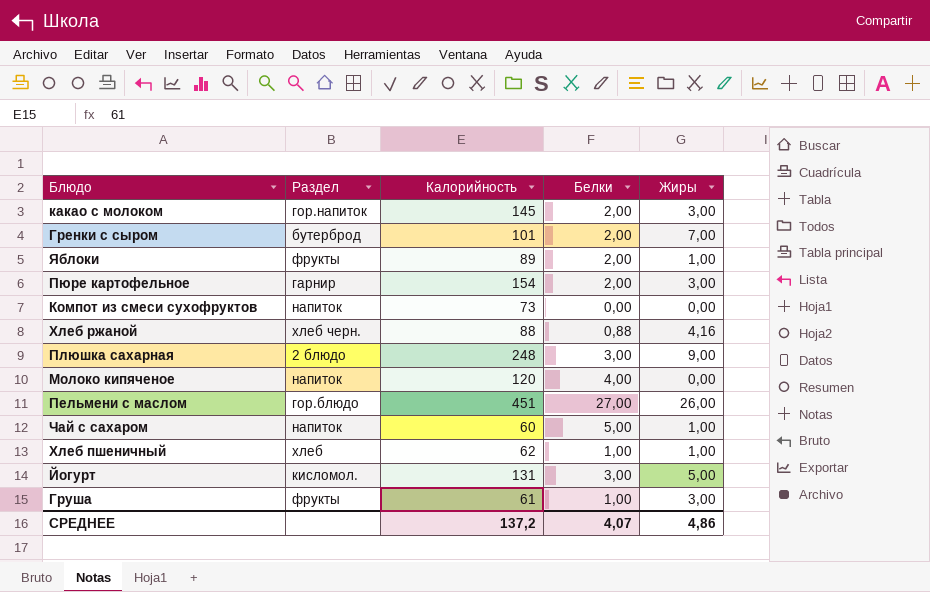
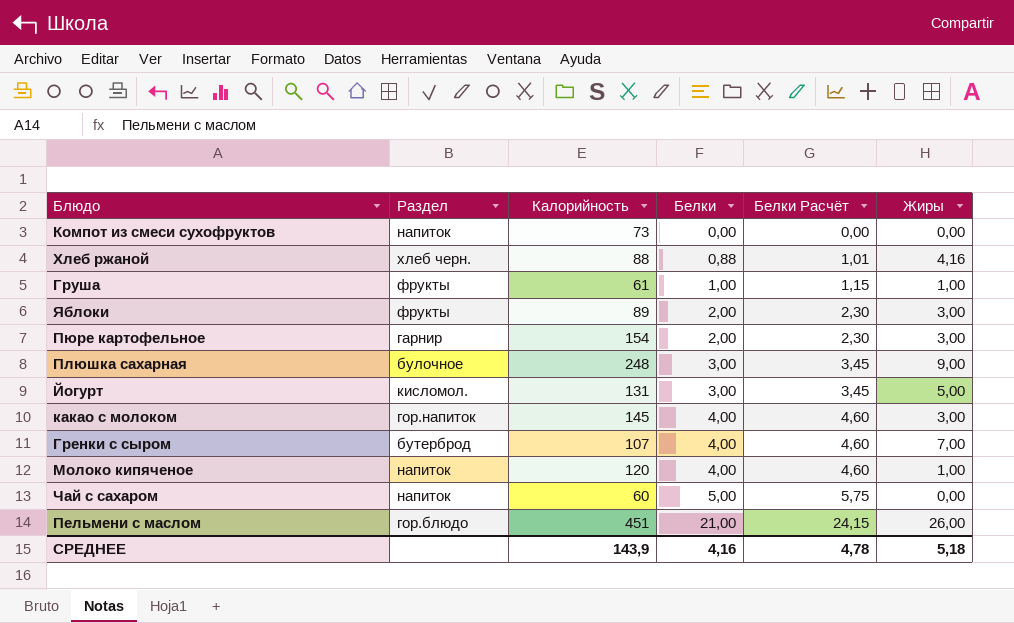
row order: none -> Белки ascending
column Белки Расчёт | formula: none -> [Белки] * 1,15
row Хлеб пшеничный: хлеб | 62 | 1,00 | 1,00 -> none
Груша | Жиры: 3,00 -> 1,00
Яблоки | Жиры: 1,00 -> 3,00
Плюшка сахарная | Раздел: 2 блюдо -> булочное
какао с молоком | Белки: 2,00 -> 4,00
Гренки с сыром | Калорийность: 101 -> 107
Гренки с сыром | Белки: 2,00 -> 4,00
Молоко кипяченое | Жиры: 0,00 -> 1,00
Чай с сахаром | Жиры: 1,00 -> 0,00
Пельмени с маслом | Белки: 27,00 -> 21,00
СРЕДНЕЕ | Калорийность: 137,2 -> 143,9
СРЕДНЕЕ | Белки: 4,07 -> 4,16
СРЕДНЕЕ | Жиры: 4,86 -> 5,18

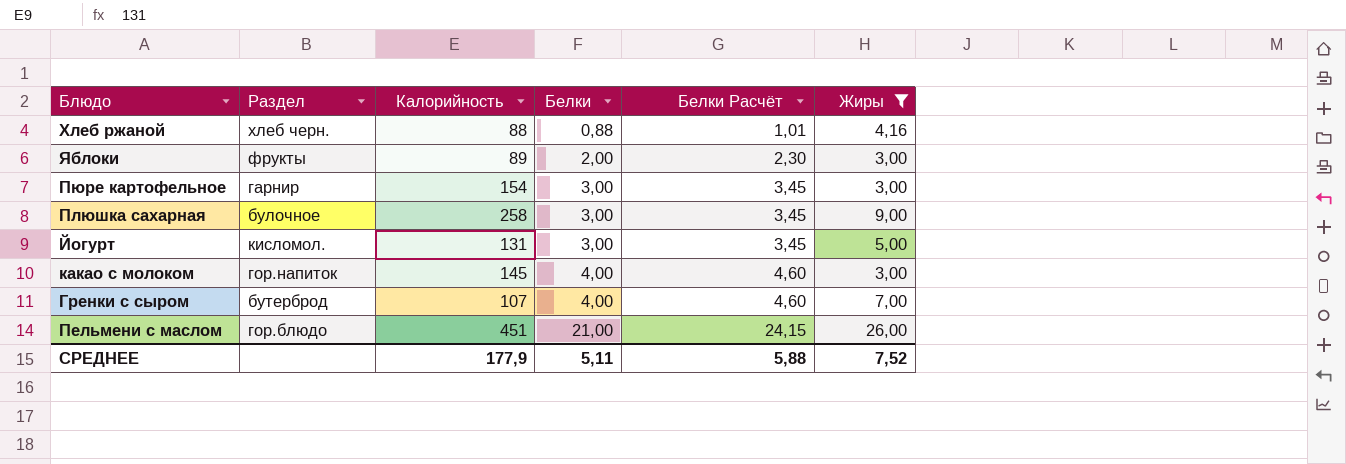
filter: none -> Жиры >= 3,00
Пюре картофельное | Белки: 2,00 -> 3,00
Пюре картофельное | Белки Расчёт: 2,30 -> 3,45
Плюшка сахарная | Калорийность: 248 -> 258
СРЕДНЕЕ | Калорийность: 143,9 -> 177,9
СРЕДНЕЕ | Белки: 4,16 -> 5,11
СРЕДНЕЕ | Белки Расчёт: 4,78 -> 5,88
СРЕДНЕЕ | Жиры: 5,18 -> 7,52

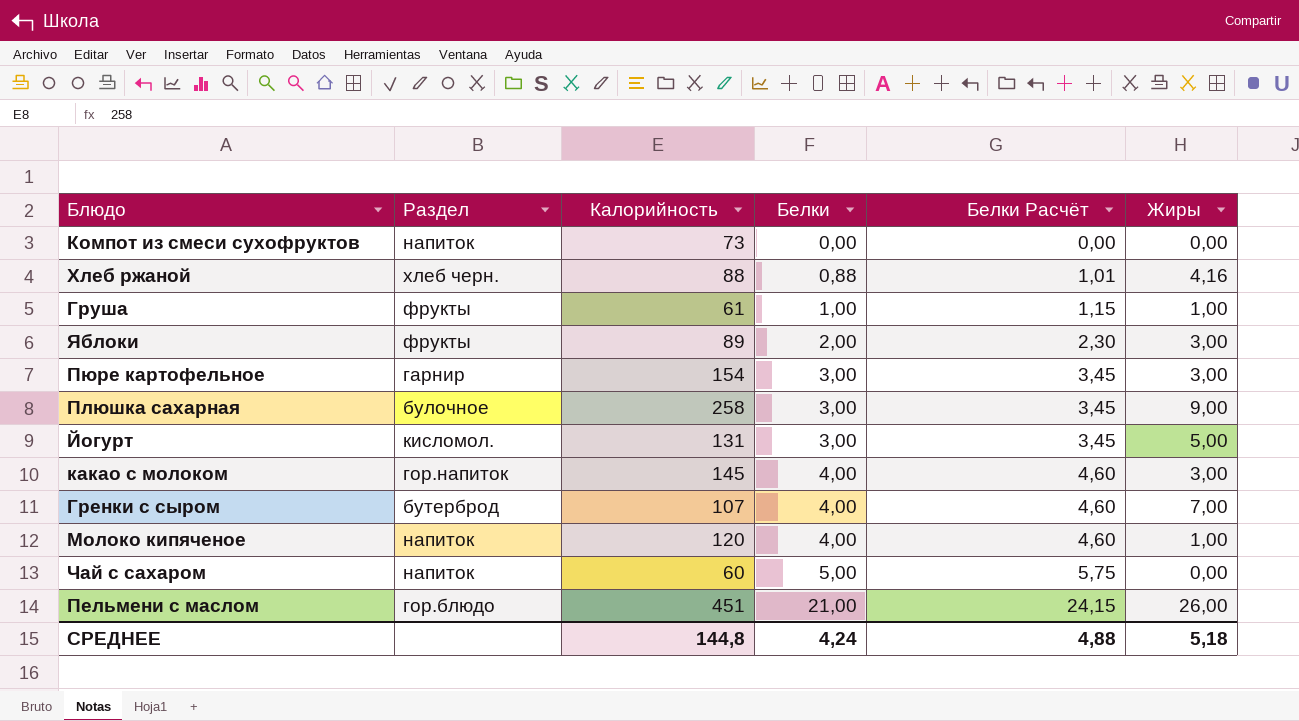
filter: Жиры >= 3,00 -> none
СРЕДНЕЕ | Калорийность: 177,9 -> 144,8
СРЕДНЕЕ | Белки: 5,11 -> 4,24
СРЕДНЕЕ | Белки Расчёт: 5,88 -> 4,88
СРЕДНЕЕ | Жиры: 7,52 -> 5,18

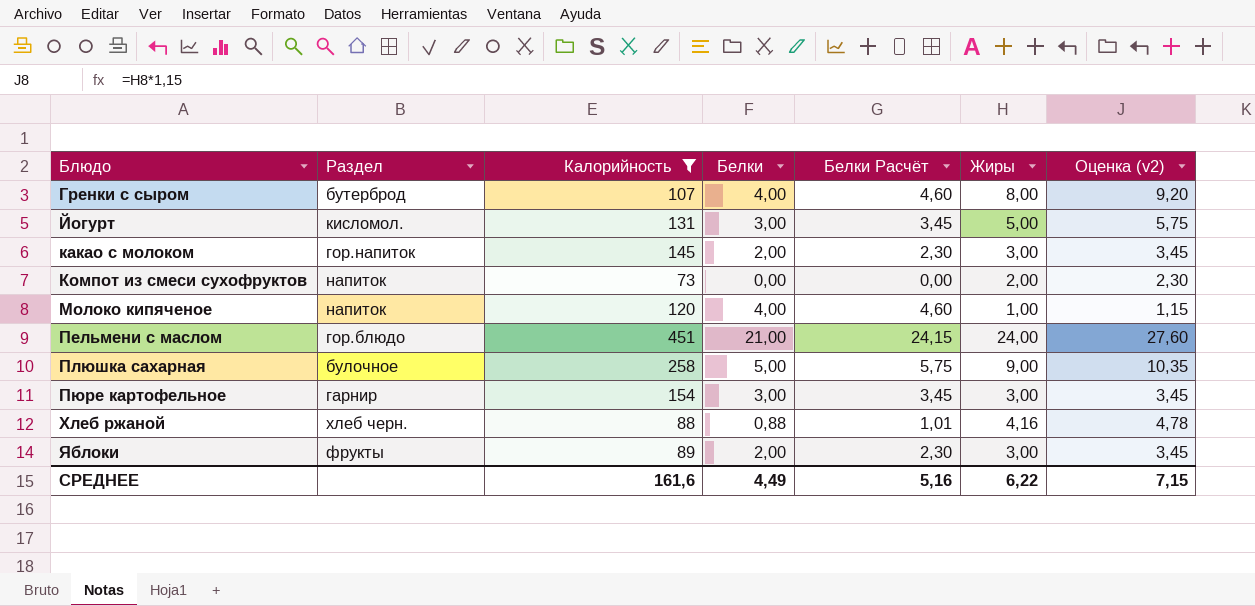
filter: none -> Калорийность >= 73
row order: Белки ascending -> Блюдо ascending
column Оценка (v2) | formula: none -> [Жиры] * 1,15
Гренки с сыром | Жиры: 7,00 -> 8,00
какао с молоком | Белки: 4,00 -> 2,00
какао с молоком | Белки Расчёт: 4,60 -> 2,30
Компот из смеси сухофруктов | Жиры: 0,00 -> 2,00
Пельмени с маслом | Жиры: 26,00 -> 24,00
Плюшка сахарная | Белки: 3,00 -> 5,00
Плюшка сахарная | Белки Расчёт: 3,45 -> 5,75
СРЕДНЕЕ | Калорийность: 144,8 -> 161,6
СРЕДНЕЕ | Белки: 4,24 -> 4,49
СРЕДНЕЕ | Белки Расчёт: 4,88 -> 5,16
СРЕДНЕЕ | Жиры: 5,18 -> 6,22

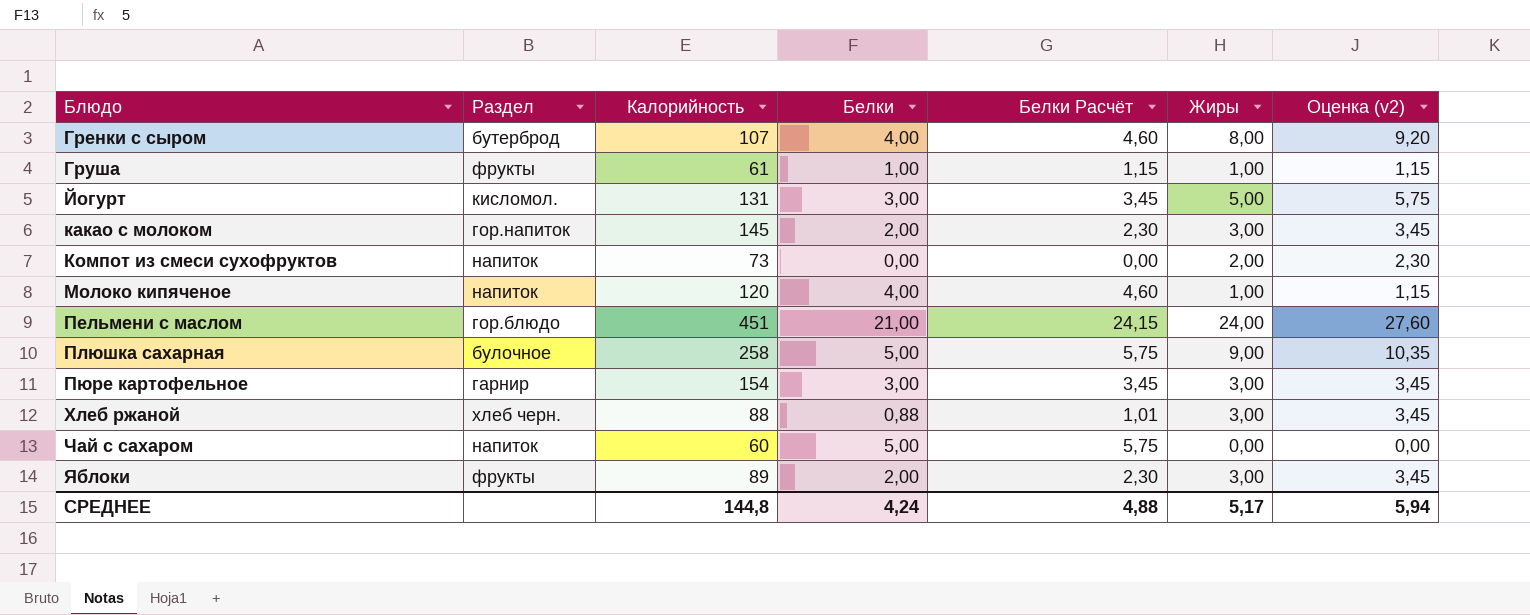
filter: Калорийность >= 73 -> none
Хлеб ржаной | Жиры: 4,16 -> 3,00
Хлеб ржаной | Оценка (v2): 4,78 -> 3,45
СРЕДНЕЕ | Калорийность: 161,6 -> 144,8
СРЕДНЕЕ | Белки: 4,49 -> 4,24
СРЕДНЕЕ | Белки Расчёт: 5,16 -> 4,88
СРЕДНЕЕ | Жиры: 6,22 -> 5,17
СРЕДНЕЕ | Оценка (v2): 7,15 -> 5,94

